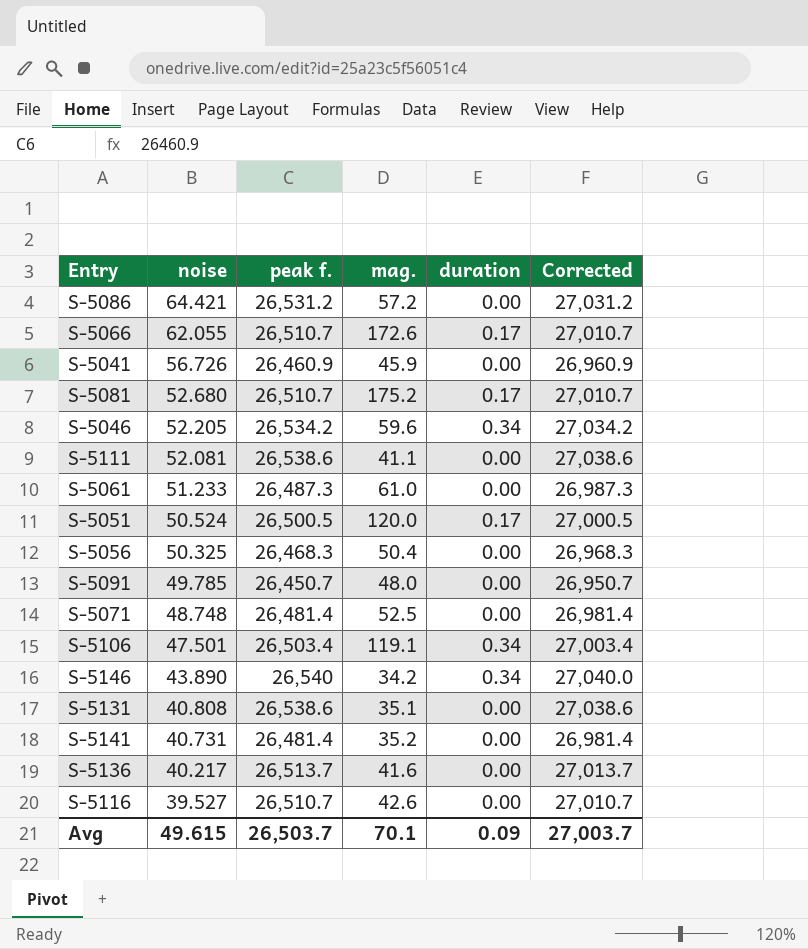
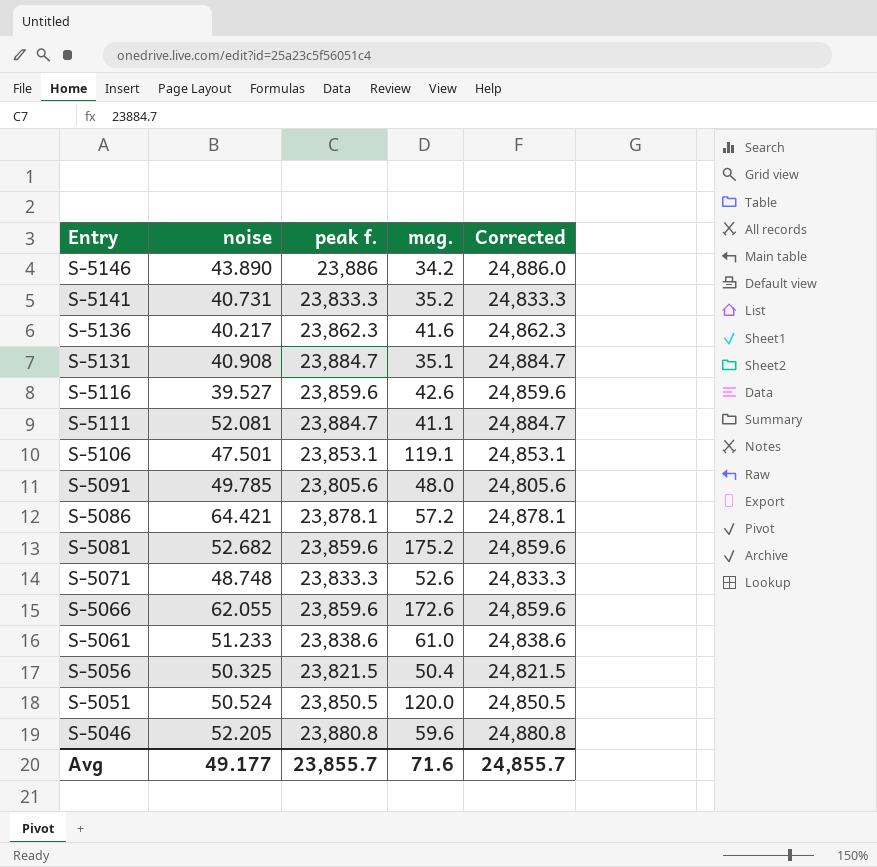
row order: noise descending -> Entry descending
column duration | position: 5 -> none
column Corrected | formula: [peak f.] + 500 -> [peak f.] + 1000
row S-5041: 56.726 | 26,460.9 | 45.9 | 0.00 | 26,960.9 -> none
S-5146 | peak f.: 26,540 -> 23,886
S-5141 | peak f.: 26,481.4 -> 23,833.3
S-5136 | peak f.: 26,513.7 -> 23,862.3
S-5131 | noise: 40.808 -> 40.908
S-5131 | peak f.: 26,538.6 -> 23,884.7
S-5116 | peak f.: 26,510.7 -> 23,859.6
S-5111 | peak f.: 26,538.6 -> 23,884.7
S-5106 | peak f.: 26,503.4 -> 23,853.1
S-5091 | peak f.: 26,450.7 -> 23,805.6
S-5086 | peak f.: 26,531.2 -> 23,878.1
S-5081 | noise: 52.680 -> 52.682
S-5081 | peak f.: 26,510.7 -> 23,859.6
S-5071 | peak f.: 26,481.4 -> 23,833.3
S-5071 | mag.: 52.5 -> 52.6
S-5066 | peak f.: 26,510.7 -> 23,859.6
S-5061 | peak f.: 26,487.3 -> 23,838.6
S-5056 | peak f.: 26,468.3 -> 23,821.5
S-5051 | peak f.: 26,500.5 -> 23,850.5
S-5046 | peak f.: 26,534.2 -> 23,880.8
Avg | noise: 49.615 -> 49.177
Avg | peak f.: 26,503.7 -> 23,855.7
Avg | mag.: 70.1 -> 71.6
Avg | Corrected: 27,003.7 -> 24,855.7

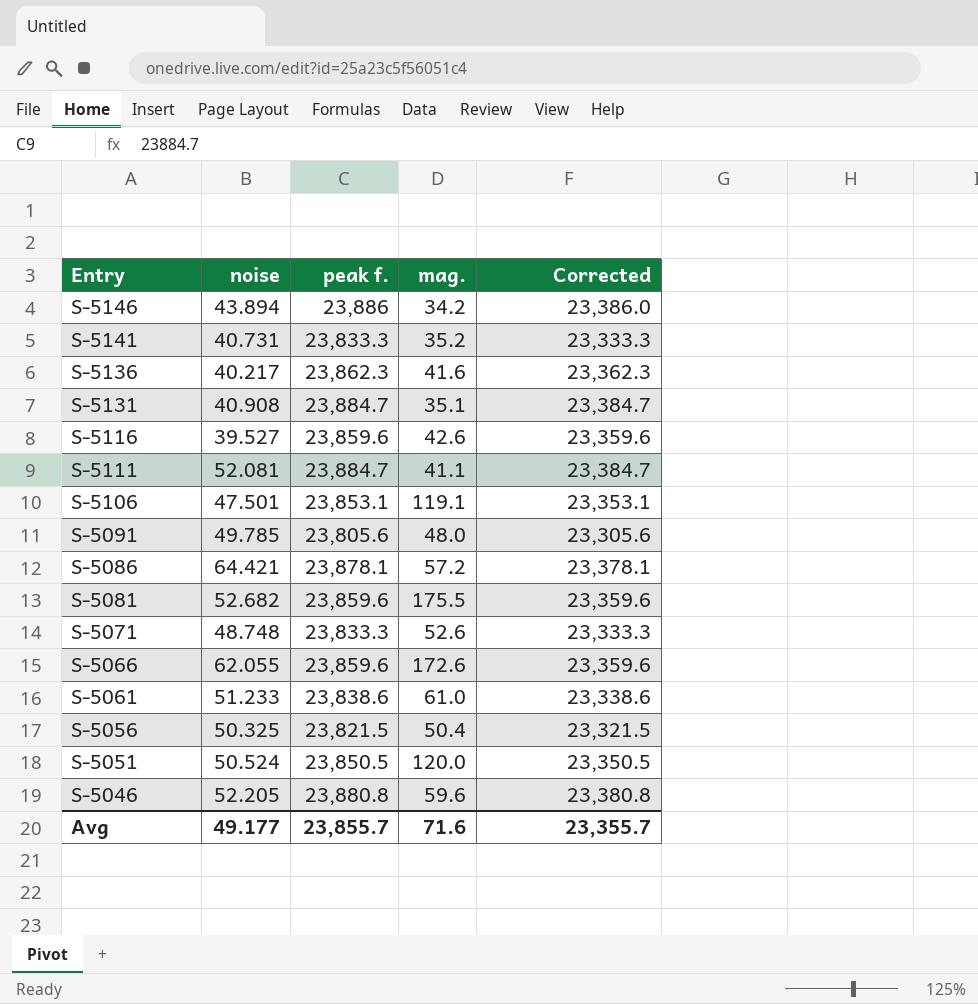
column Corrected | formula: [peak f.] + 1000 -> [peak f.] - 500
S-5146 | noise: 43.890 -> 43.894
S-5081 | mag.: 175.2 -> 175.5
Avg | Corrected: 24,855.7 -> 23,355.7

